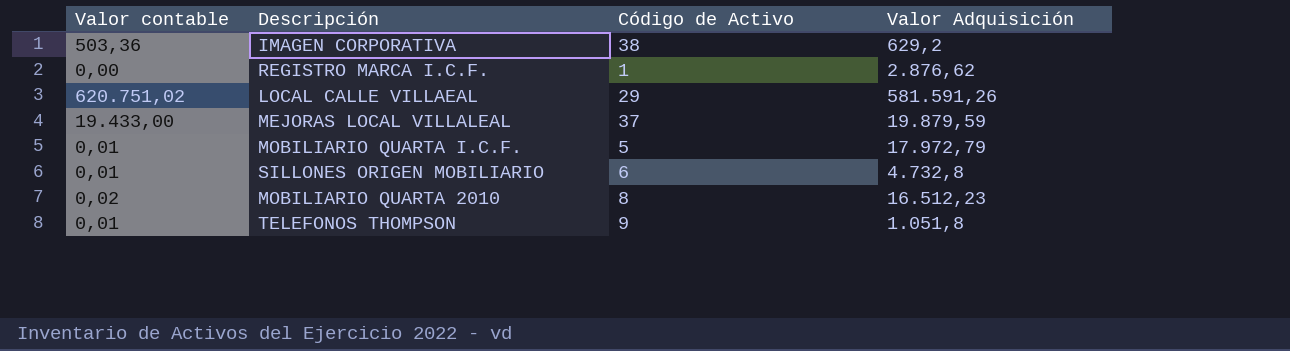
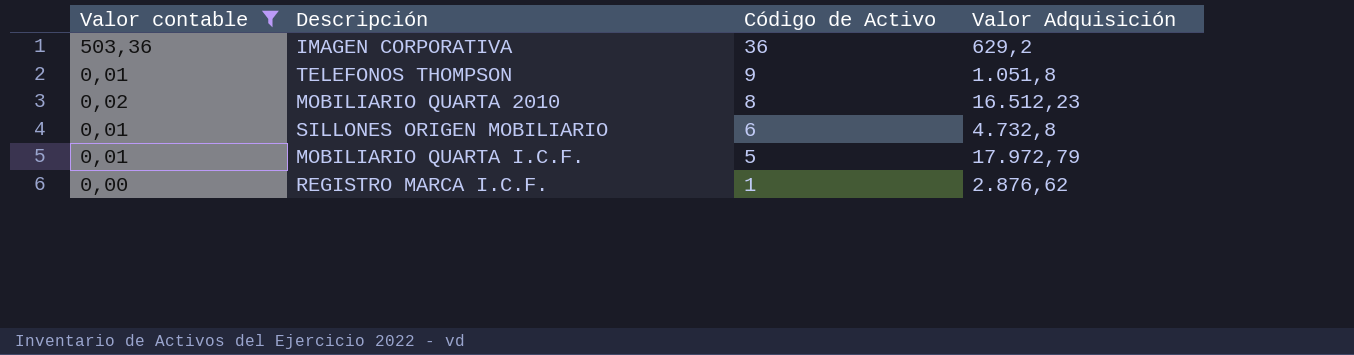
filter: none -> Valor contable <= 503,36
row order: none -> Código de Activo descending
IMAGEN CORPORATIVA | Código de Activo: 38 -> 36

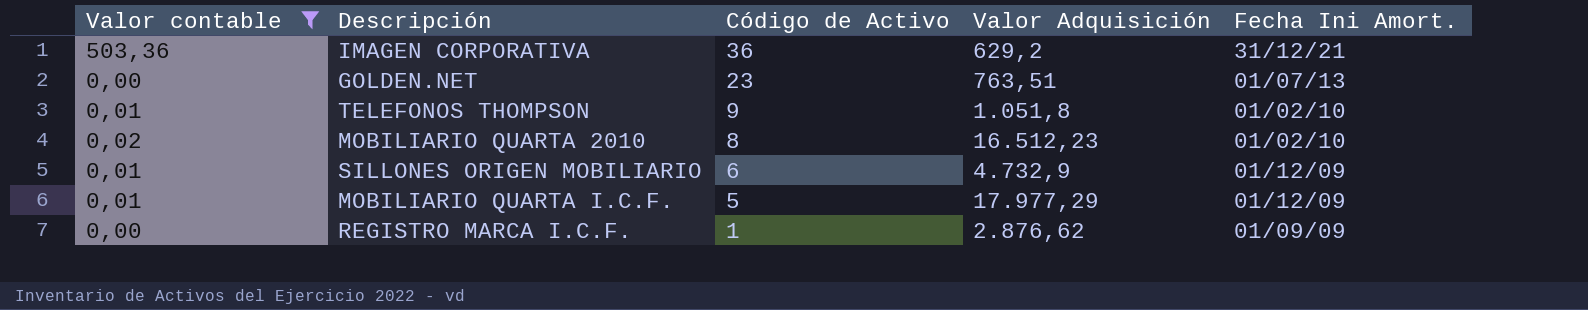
column Fecha Ini Amort. | position: none -> 5
row GOLDEN.NET: none -> 0,00 | 23 | 763,51 | 01/07/13
SILLONES ORIGEN MOBILIARIO | Valor Adquisición: 4.732,8 -> 4.732,9
MOBILIARIO QUARTA I.C.F. | Valor Adquisición: 17.972,79 -> 17.977,29

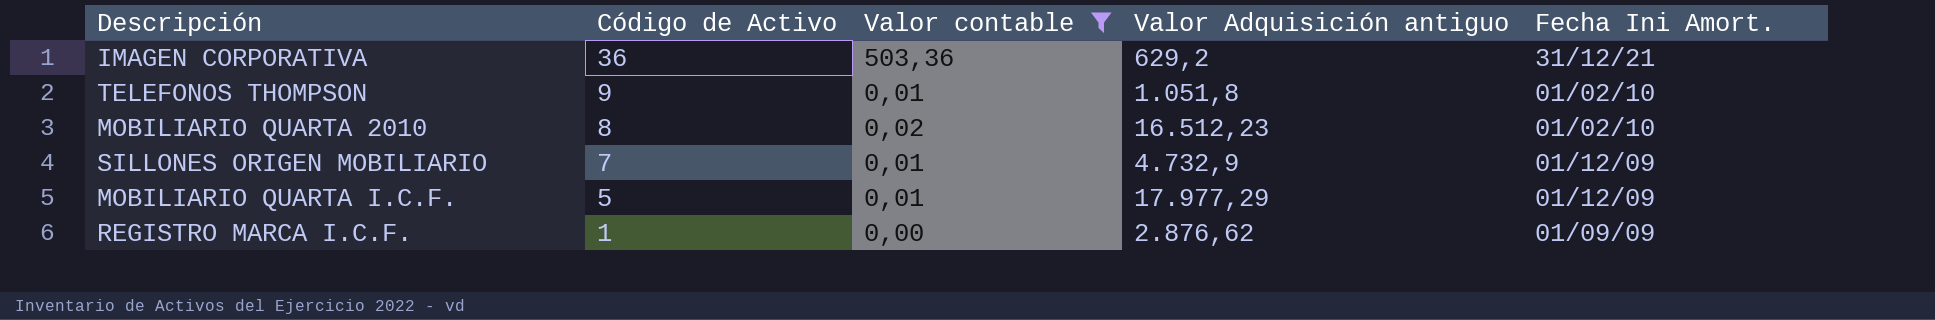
column Valor contable | position: 1 -> 3
column name: Valor Adquisición -> Valor Adquisición antiguo
row GOLDEN.NET: 0,00 | 23 | 763,51 | 01/07/13 -> none
SILLONES ORIGEN MOBILIARIO | Código de Activo: 6 -> 7

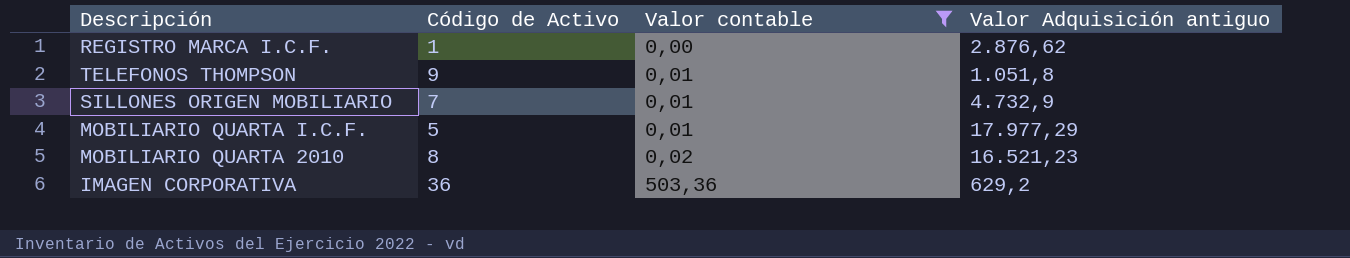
row order: Código de Activo descending -> Valor contable ascending
column Fecha Ini Amort. | position: 5 -> none
MOBILIARIO QUARTA 2010 | Valor Adquisición antiguo: 16.512,23 -> 16.521,23

